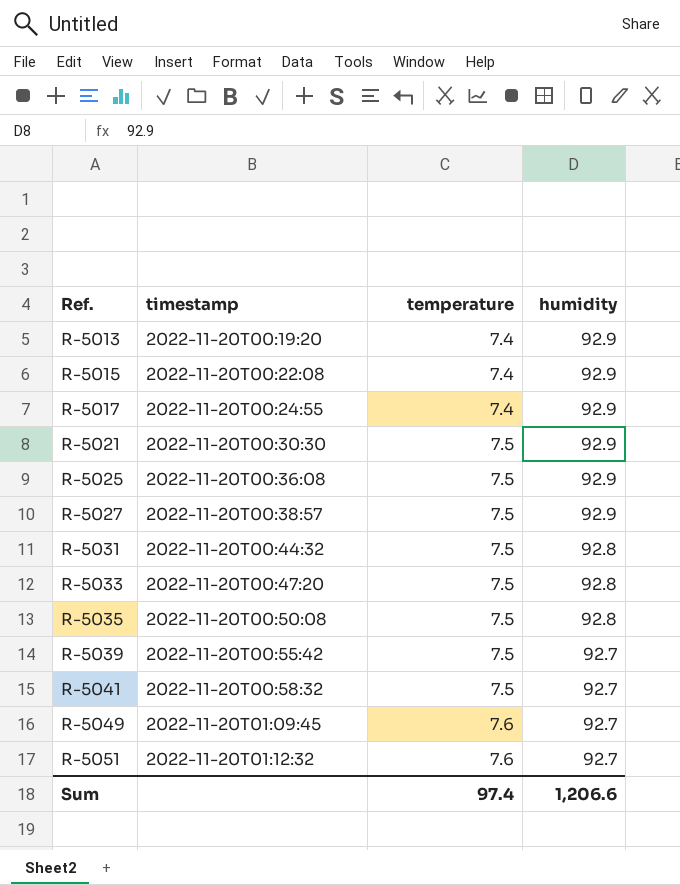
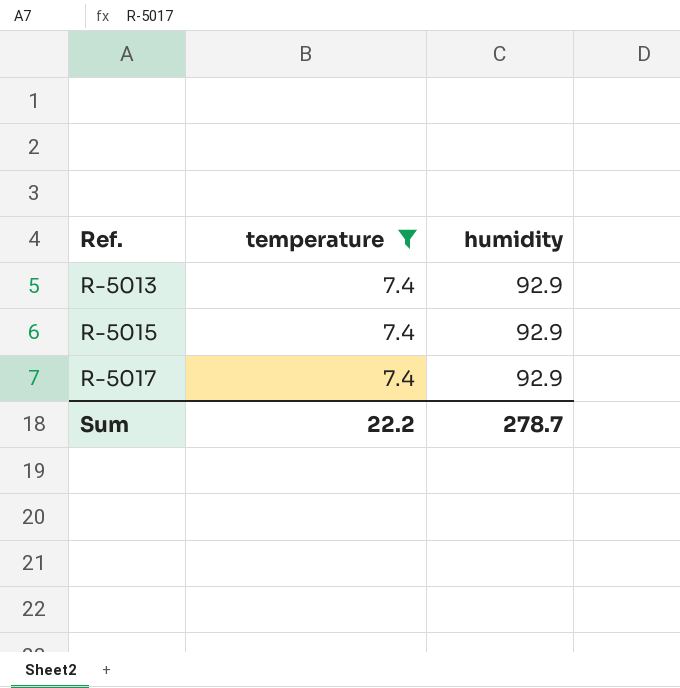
filter: none -> temperature = 7.4
column timestamp | position: 2 -> none
Sum | temperature: 97.4 -> 22.2
Sum | humidity: 1,206.6 -> 278.7

